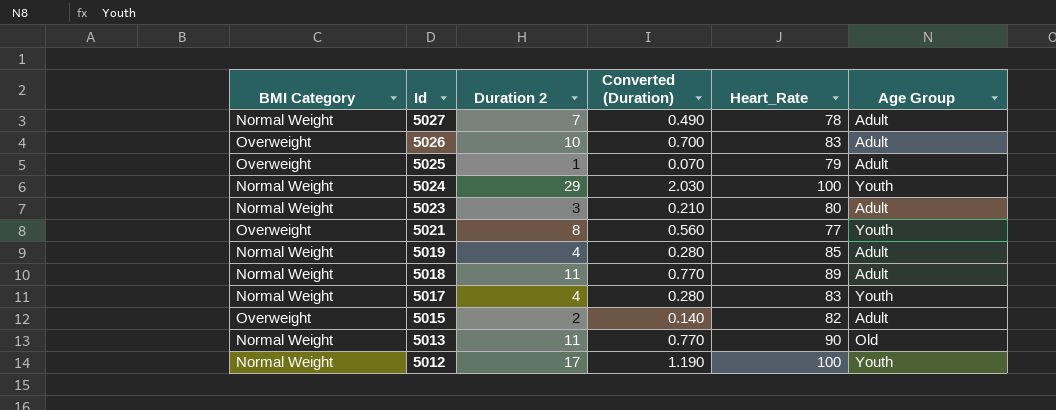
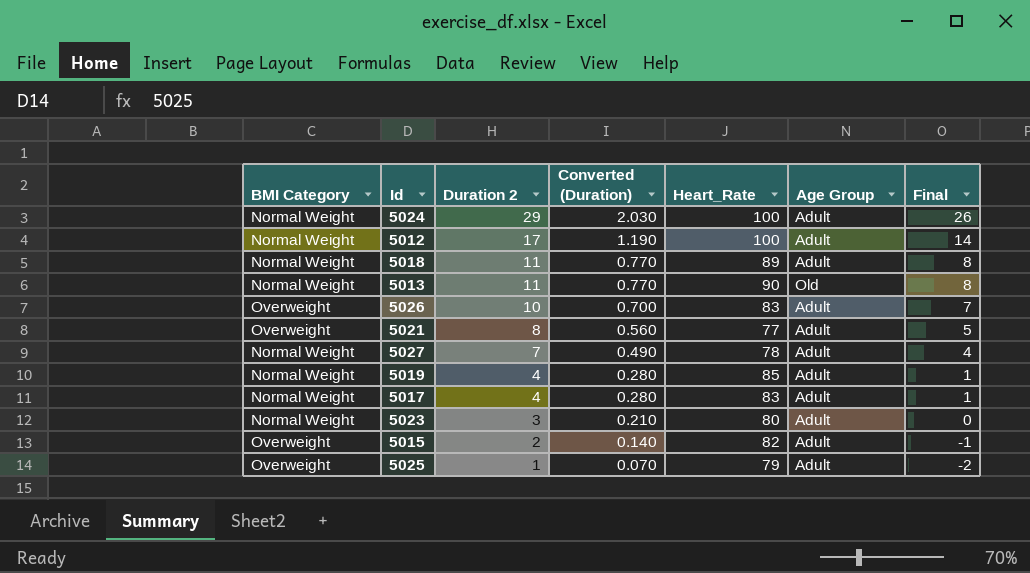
row order: Id descending -> Duration 2 descending
column Final | formula: none -> [Duration 2] - 3
5024 | Age Group: Youth -> Adult
5012 | Age Group: Youth -> Adult
5021 | Age Group: Youth -> Adult
5017 | Age Group: Youth -> Adult

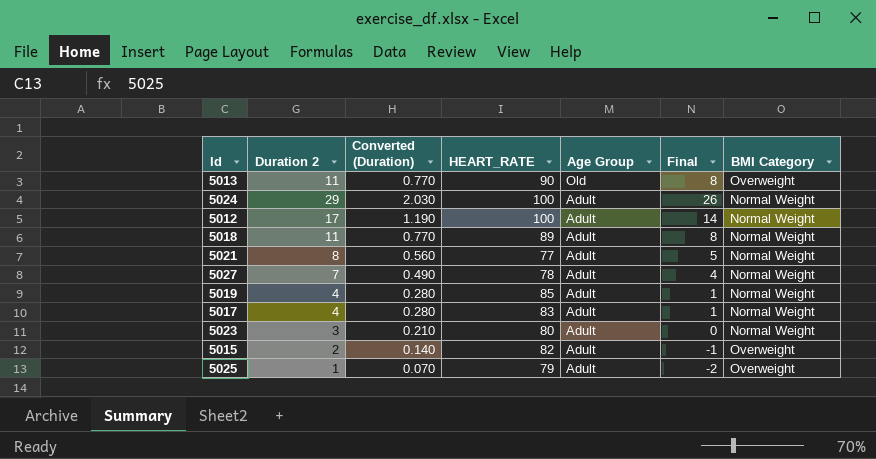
row order: Duration 2 descending -> Age Group descending
column name: Heart_Rate -> HEART_RATE
column BMI Category | position: 1 -> 7
row 5026: Overweight | 10 | 0.700 | 83 | Adult | 7 -> none
5013 | BMI Category: Normal Weight -> Overweight
5021 | BMI Category: Overweight -> Normal Weight

